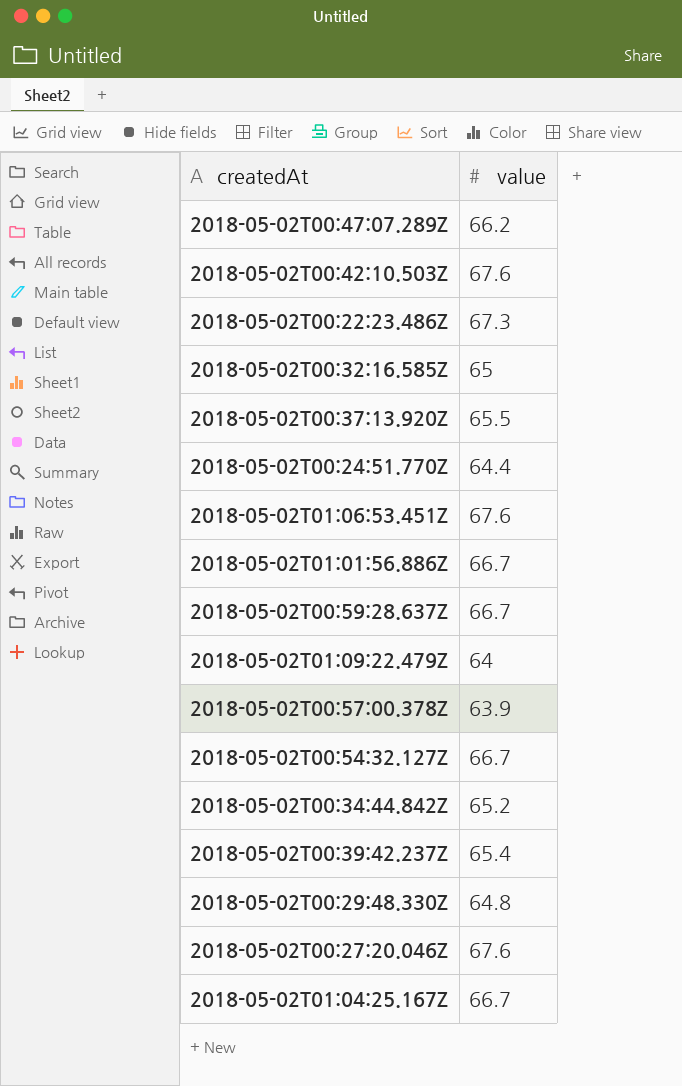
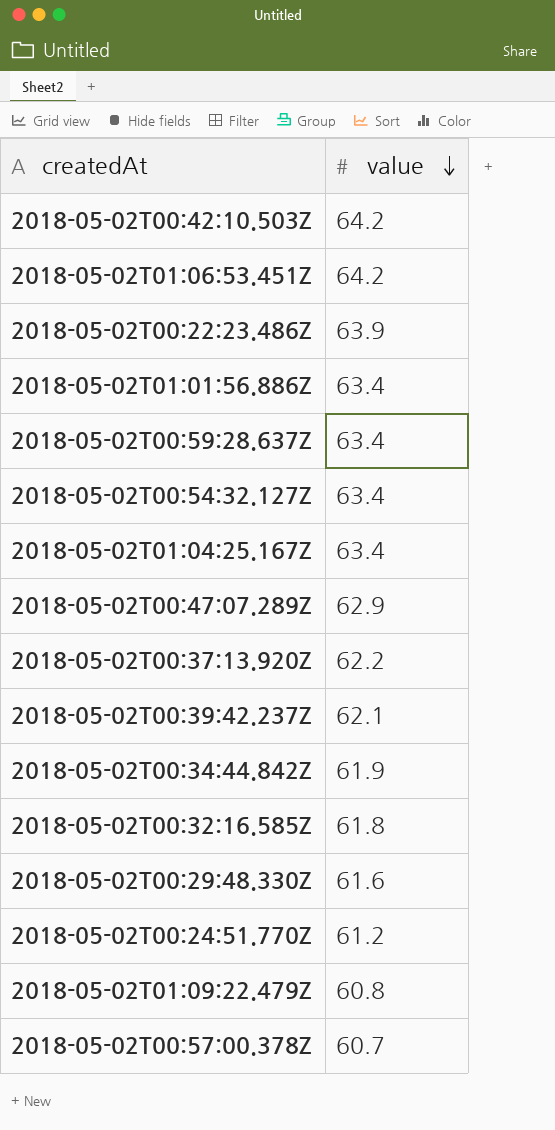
row order: none -> value descending
row 2018-05-02T00:27:20.046Z: 67.6 -> none
2018-05-02T00:42:10.503Z | value: 67.6 -> 64.2
2018-05-02T01:06:53.451Z | value: 67.6 -> 64.2
2018-05-02T00:22:23.486Z | value: 67.3 -> 63.9
2018-05-02T01:01:56.886Z | value: 66.7 -> 63.4
2018-05-02T00:59:28.637Z | value: 66.7 -> 63.4
2018-05-02T00:54:32.127Z | value: 66.7 -> 63.4
2018-05-02T01:04:25.167Z | value: 66.7 -> 63.4
2018-05-02T00:47:07.289Z | value: 66.2 -> 62.9
2018-05-02T00:37:13.920Z | value: 65.5 -> 62.2
2018-05-02T00:39:42.237Z | value: 65.4 -> 62.1
2018-05-02T00:34:44.842Z | value: 65.2 -> 61.9
2018-05-02T00:32:16.585Z | value: 65 -> 61.8
2018-05-02T00:29:48.330Z | value: 64.8 -> 61.6
2018-05-02T00:24:51.770Z | value: 64.4 -> 61.2
2018-05-02T01:09:22.479Z | value: 64 -> 60.8
2018-05-02T00:57:00.378Z | value: 63.9 -> 60.7

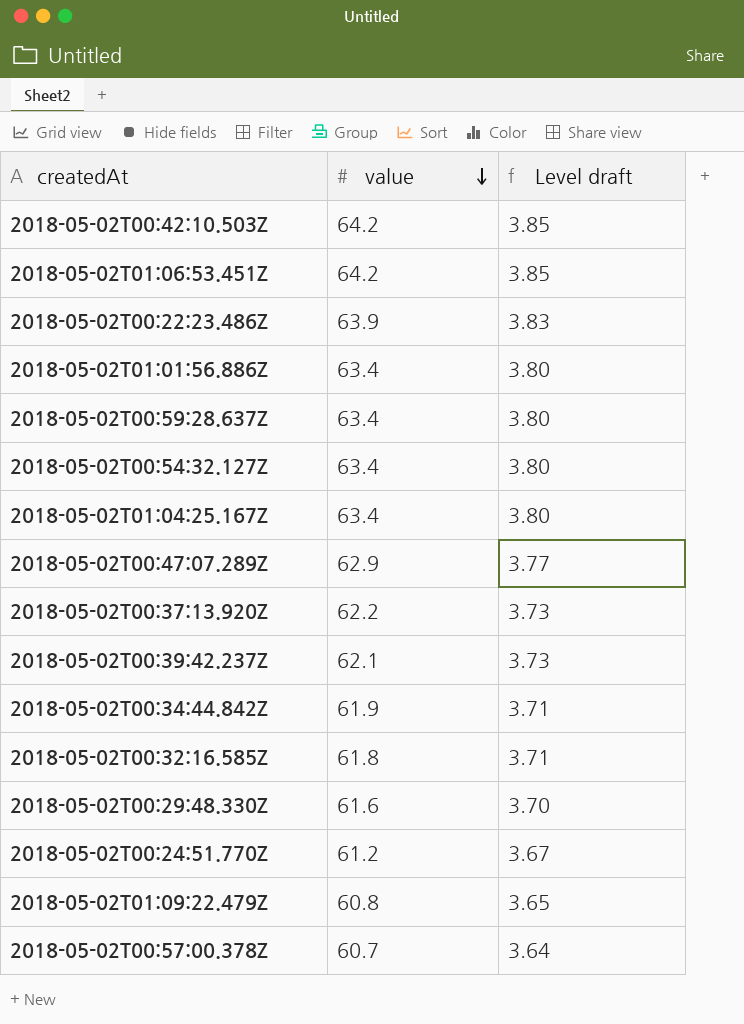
column Level draft | formula: none -> [value] * 0.06

